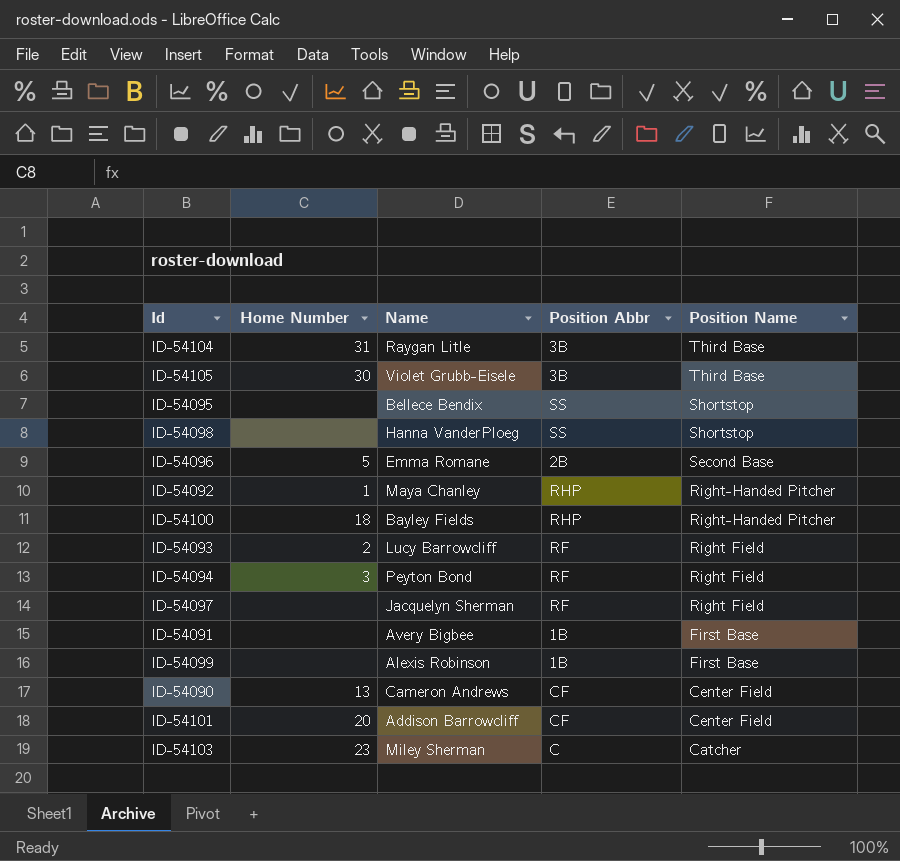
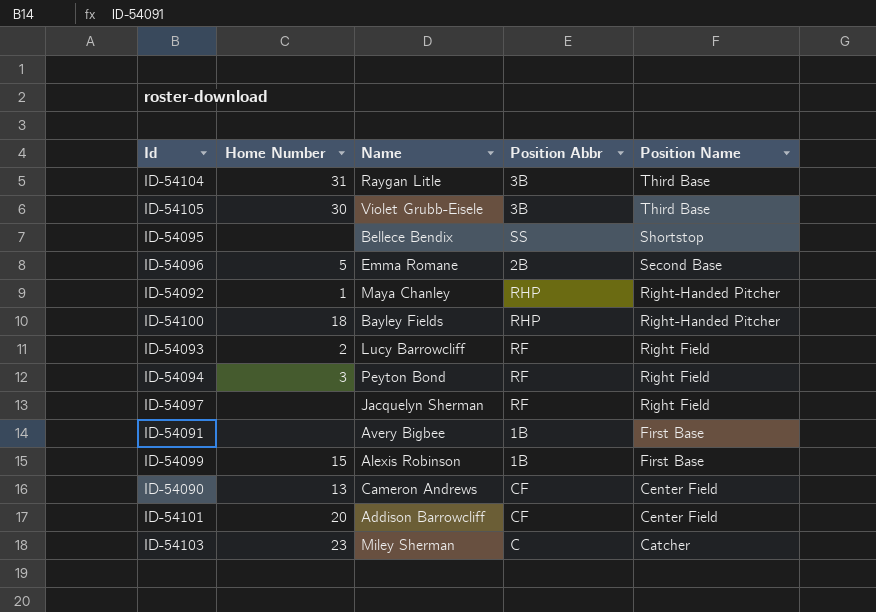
row ID-54098: none | Hanna VanderPloeg | SS | Shortstop -> none
ID-54099 | Home Number: none -> 15

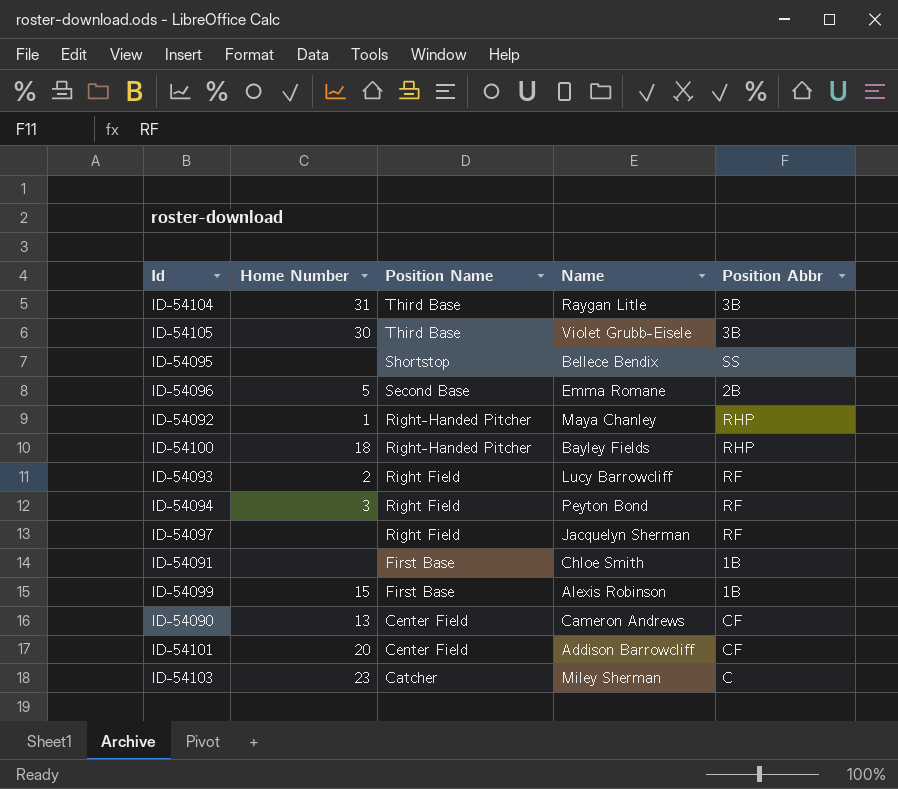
column Position Name | position: 5 -> 3
ID-54091 | Name: Avery Bigbee -> Chloe Smith

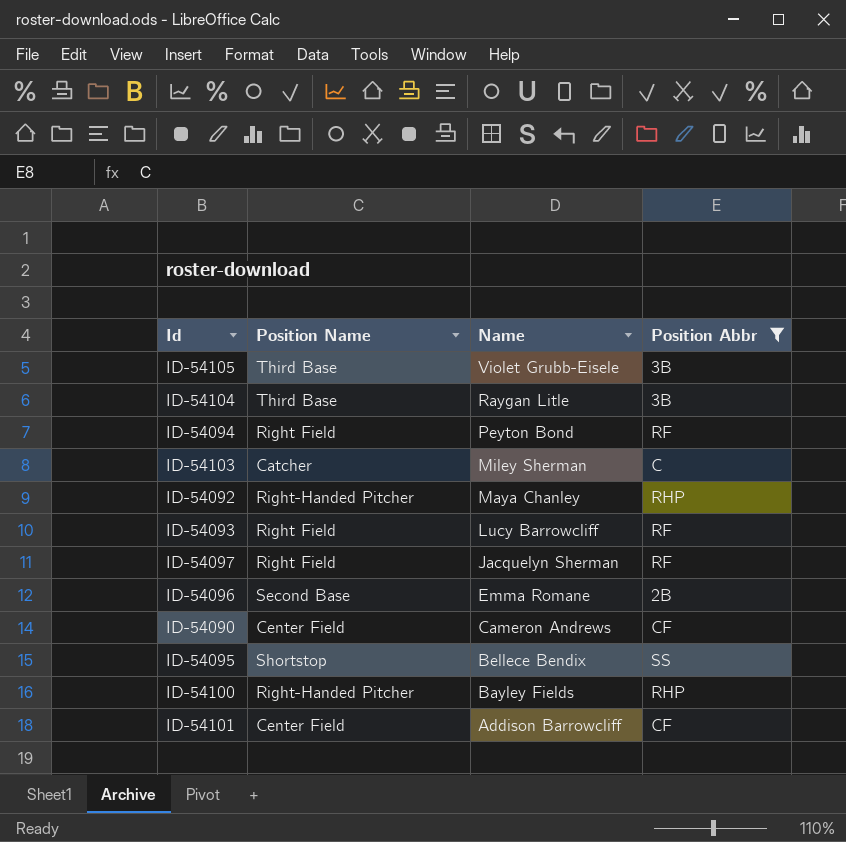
filter: none -> Position Abbr != 1B
row order: Position Name descending -> Name descending
column Home Number | position: 2 -> none

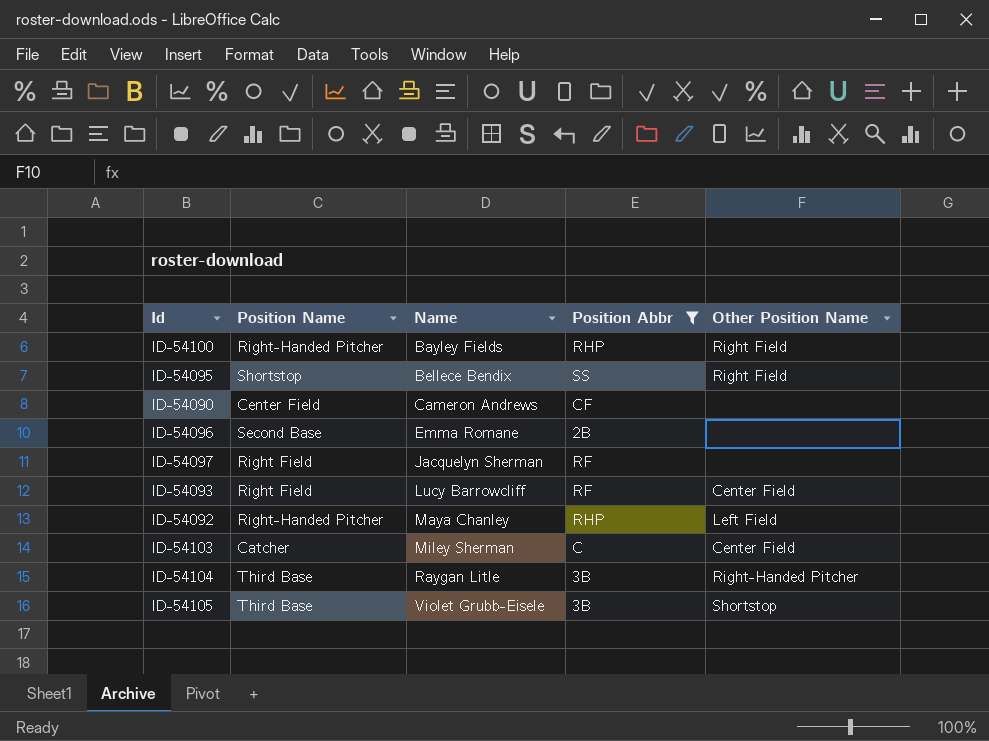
row order: Name descending -> Name ascending
column Other Position Name | position: none -> 5
row ID-54094: Right Field | Peyton Bond | RF -> none
row ID-54101: Center Field | Addison Barrowcliff | CF -> none

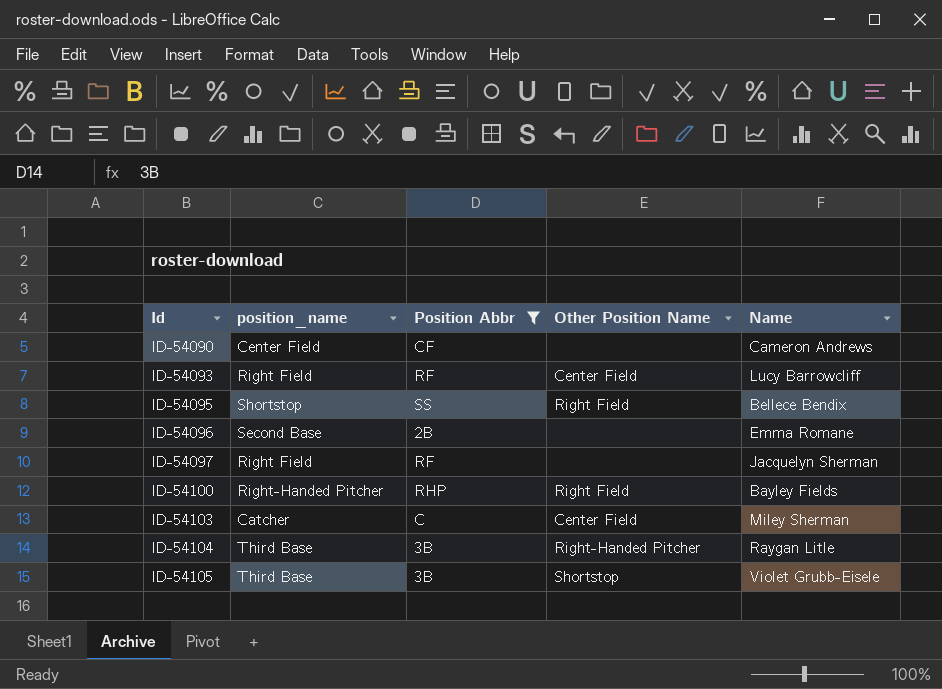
row order: Name ascending -> Id ascending
column name: Position Name -> position_name
column Name | position: 3 -> 5
row ID-54092: Right-Handed Pitcher | Maya Chanley | RHP | Left Field -> none

